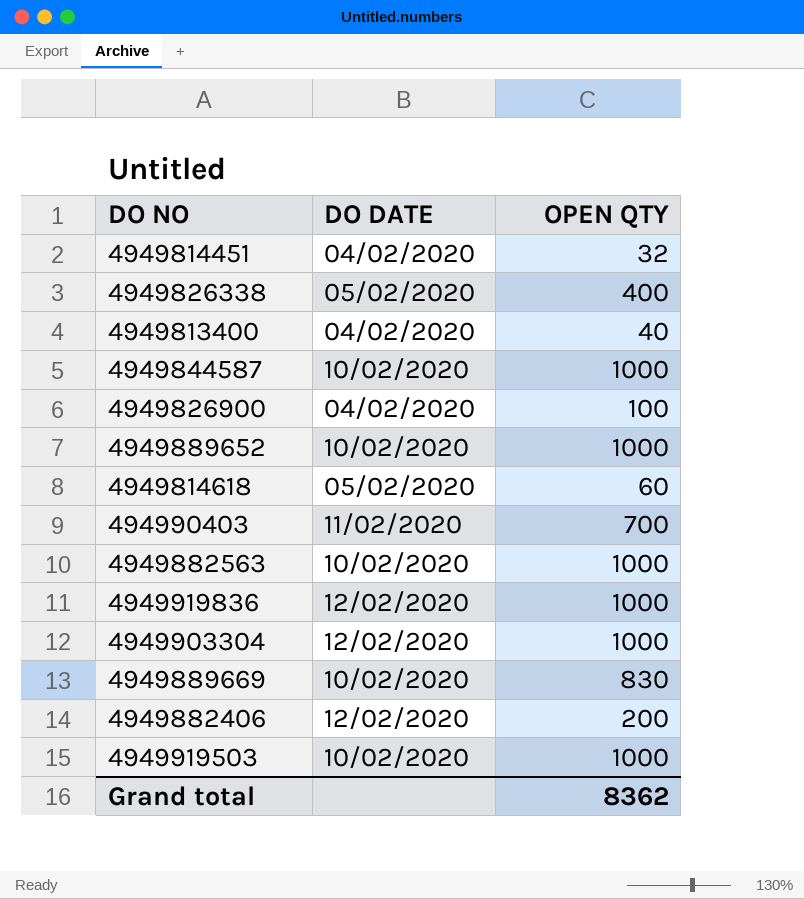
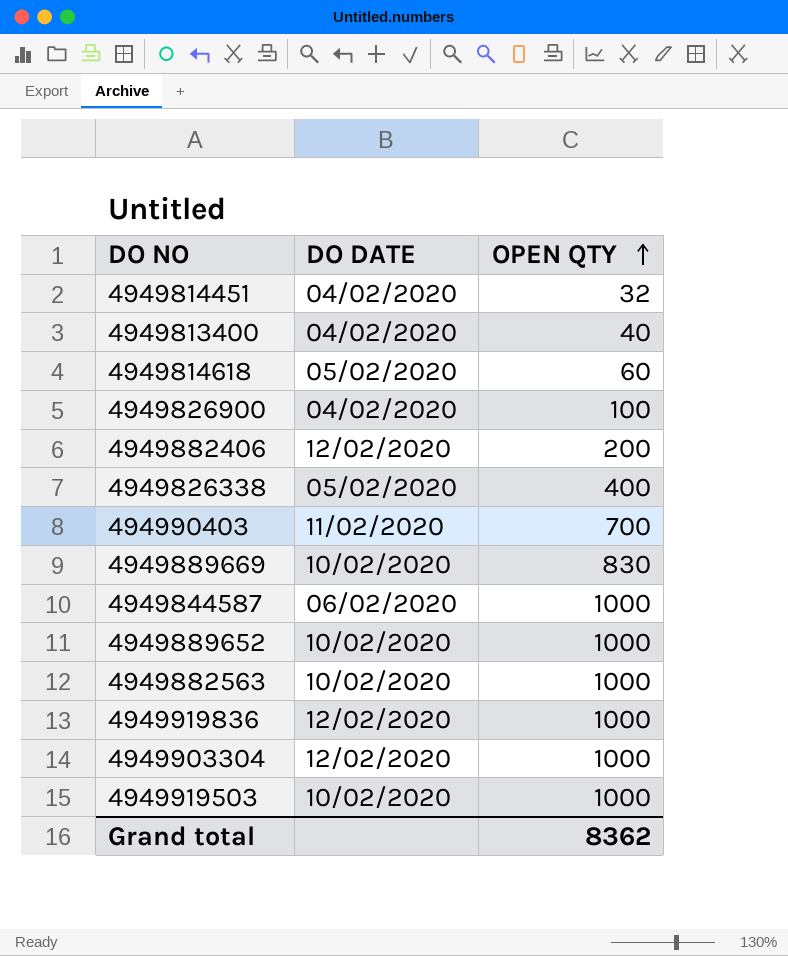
row order: none -> OPEN QTY ascending
4949844587 | DO DATE: 10/02/2020 -> 06/02/2020

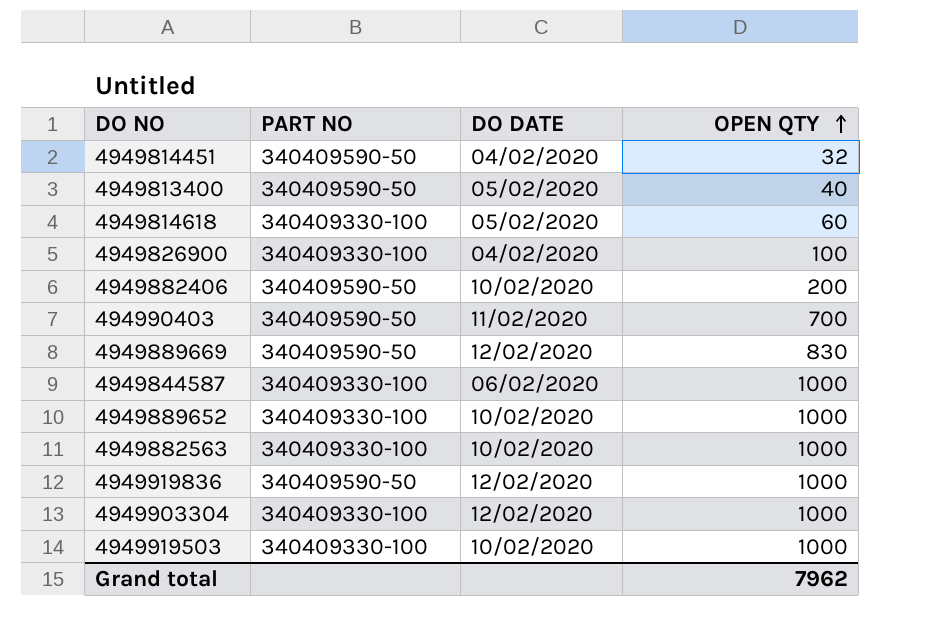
column PART NO | position: none -> 2
row 4949826338: 05/02/2020 | 400 -> none
4949813400 | DO DATE: 04/02/2020 -> 05/02/2020
4949882406 | DO DATE: 12/02/2020 -> 10/02/2020
4949889669 | DO DATE: 10/02/2020 -> 12/02/2020
Grand total | OPEN QTY: 8362 -> 7962

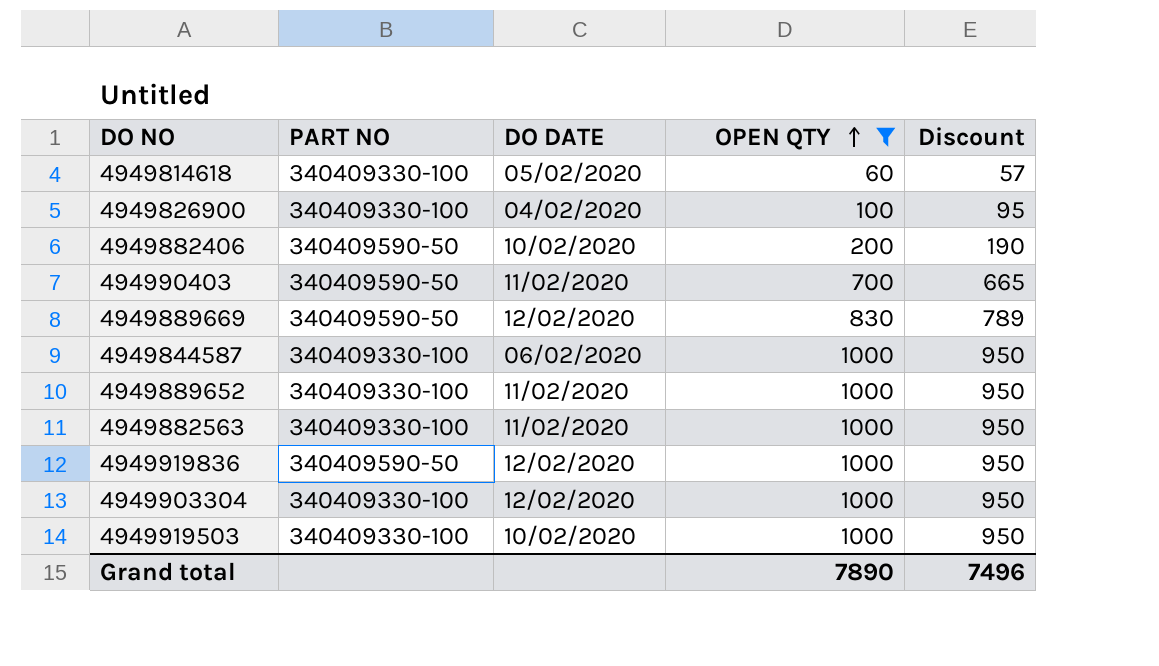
filter: none -> OPEN QTY >= 60
column Discount | formula: none -> [OPEN QTY] * 0.95
4949889652 | DO DATE: 10/02/2020 -> 11/02/2020
4949882563 | DO DATE: 10/02/2020 -> 11/02/2020
Grand total | OPEN QTY: 7962 -> 7890

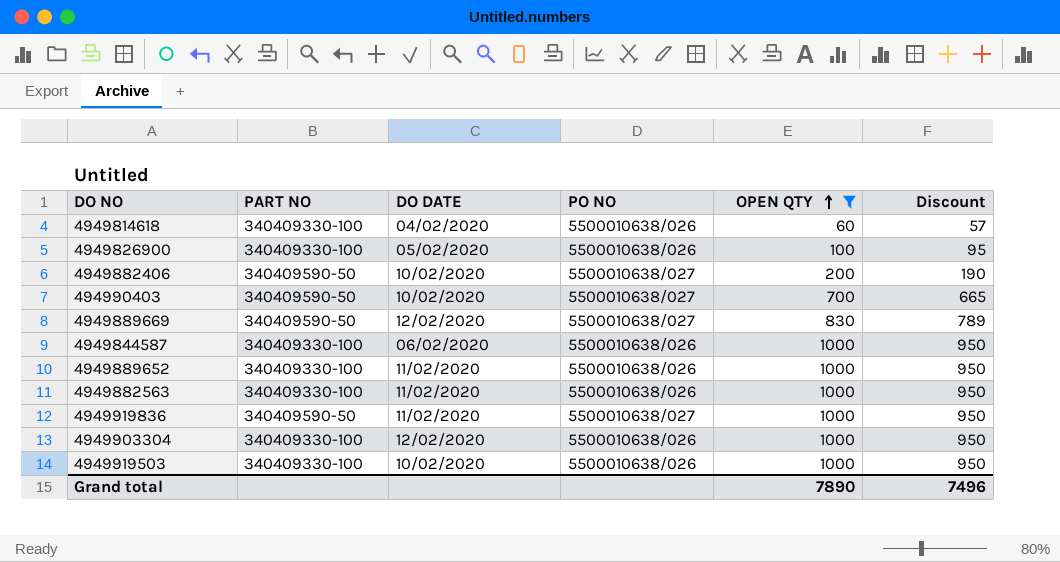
column PO NO | position: none -> 4
4949814618 | DO DATE: 05/02/2020 -> 04/02/2020
4949826900 | DO DATE: 04/02/2020 -> 05/02/2020
494990403 | DO DATE: 11/02/2020 -> 10/02/2020
4949919836 | DO DATE: 12/02/2020 -> 11/02/2020

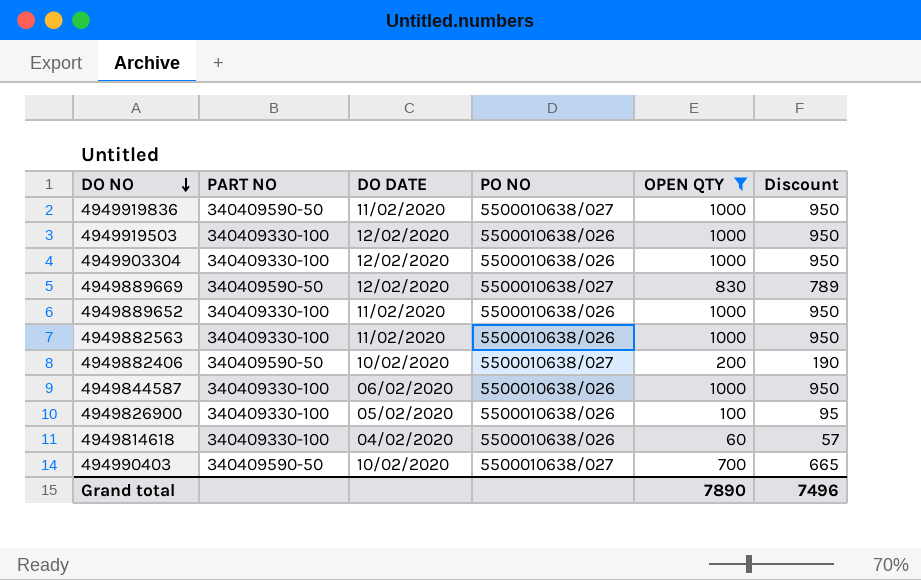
row order: OPEN QTY ascending -> DO NO descending
4949919503 | DO DATE: 10/02/2020 -> 12/02/2020

